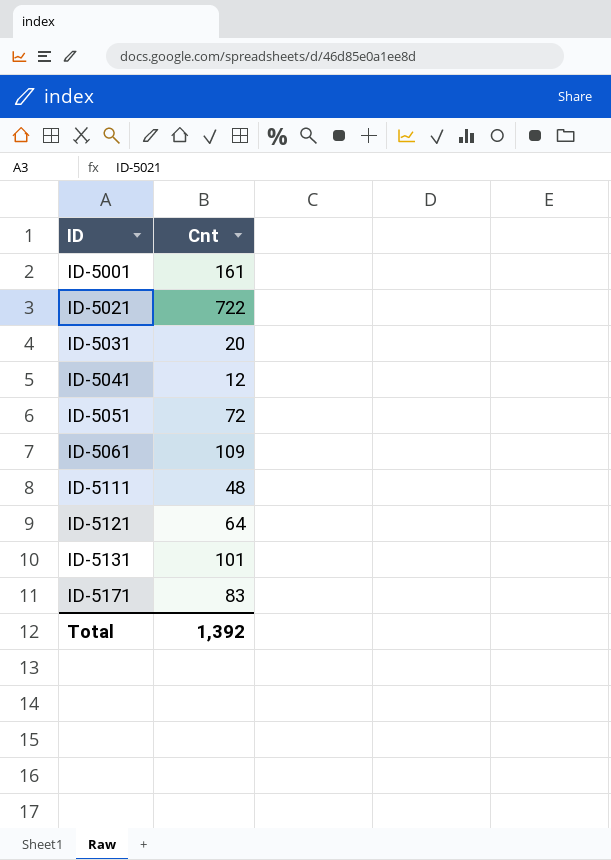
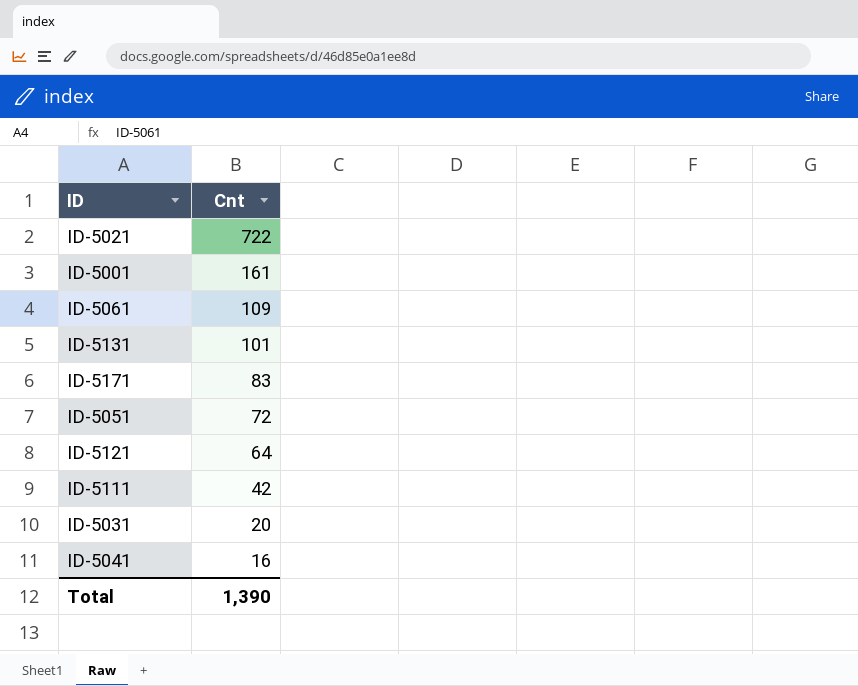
row order: ID ascending -> Cnt descending
ID-5111 | Cnt: 48 -> 42
ID-5041 | Cnt: 12 -> 16
Total | Cnt: 1,392 -> 1,390

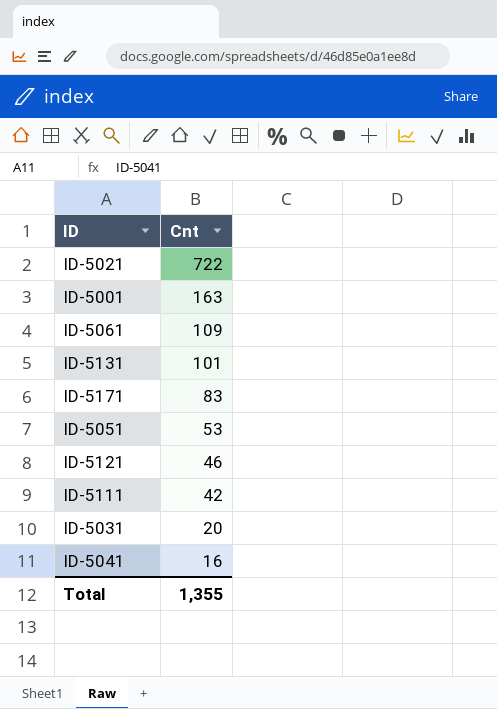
ID-5001 | Cnt: 161 -> 163
ID-5051 | Cnt: 72 -> 53
ID-5121 | Cnt: 64 -> 46
Total | Cnt: 1,390 -> 1,355

